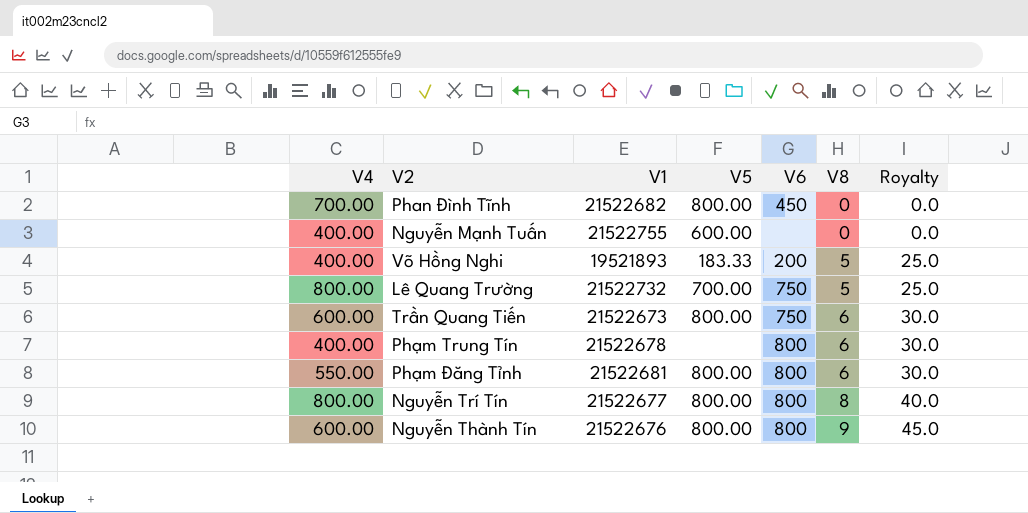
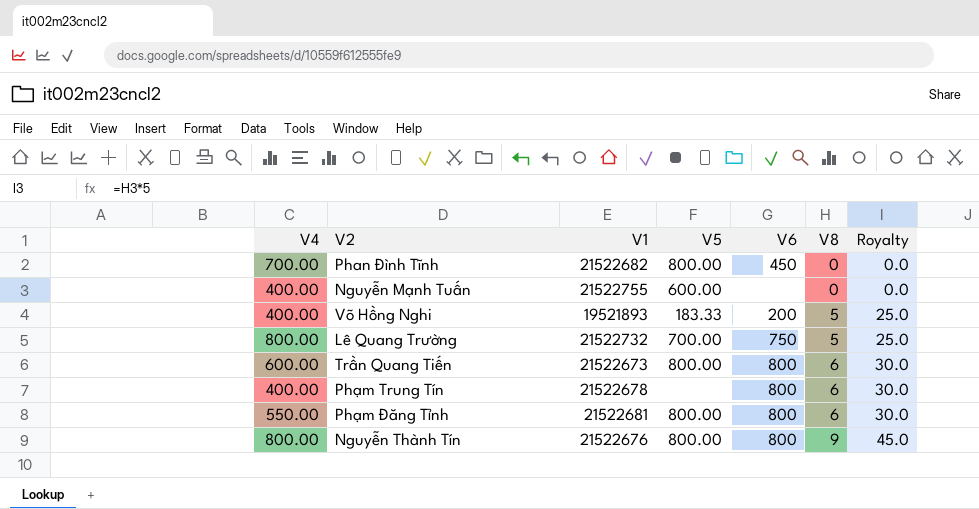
row Nguyễn Trí Tín: 800.00 | 21522677 | 800.00 | 800 | 8 | 40.0 -> none
Trần Quang Tiến | V6: 750 -> 800
Nguyễn Thành Tín | V4: 600.00 -> 800.00

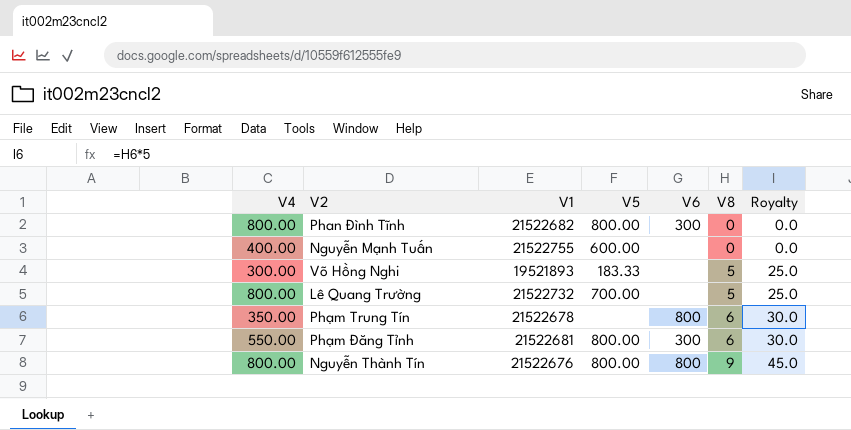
row Trần Quang Tiến: 600.00 | 21522673 | 800.00 | 800 | 6 | 30.0 -> none
Phan Đình Tĩnh | V4: 700.00 -> 800.00
Phan Đình Tĩnh | V6: 450 -> 300
Võ Hồng Nghi | V4: 400.00 -> 300.00
Võ Hồng Nghi | V6: 200 -> none
Lê Quang Trường | V6: 750 -> none
Phạm Trung Tín | V4: 400.00 -> 350.00
Phạm Đăng Tỉnh | V6: 800 -> 300

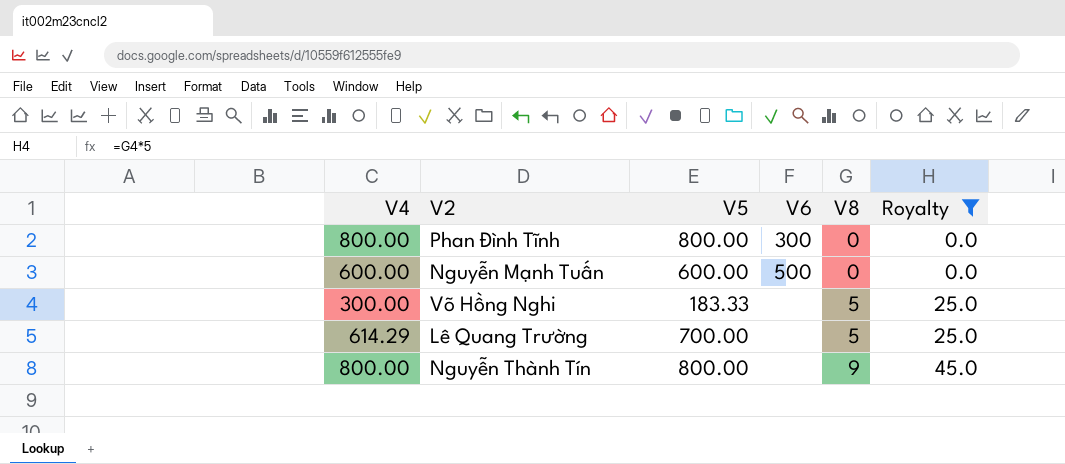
filter: none -> Royalty != 30.0
column V1 | position: 3 -> none
Nguyễn Mạnh Tuấn | V4: 400.00 -> 600.00
Nguyễn Mạnh Tuấn | V6: none -> 500
Lê Quang Trường | V4: 800.00 -> 614.29
Nguyễn Thành Tín | V6: 800 -> none

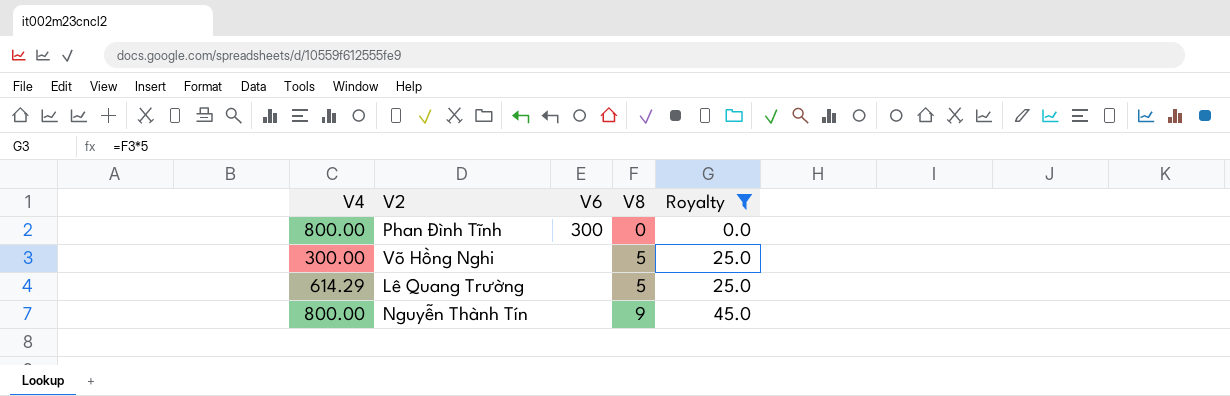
column V5 | position: 3 -> none
row Nguyễn Mạnh Tuấn: 600.00 | 600.00 | 500 | 0 | 0.0 -> none

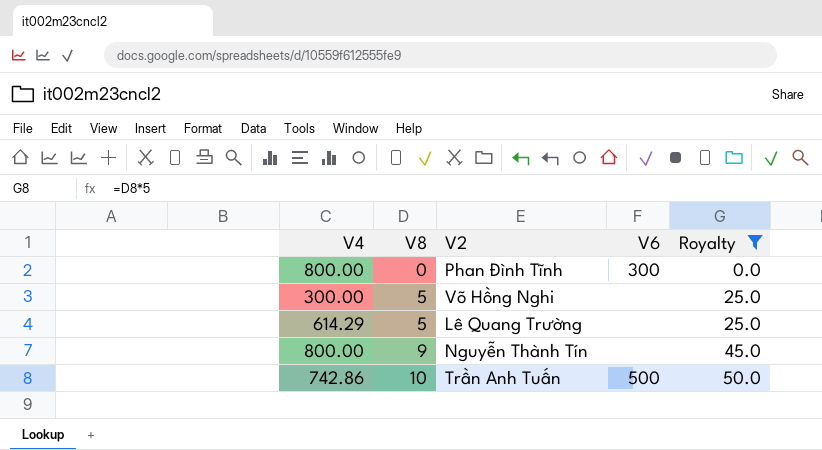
column V8 | position: 4 -> 2
row Trần Anh Tuấn: none -> 742.86 | 10 | 500 | 50.0

